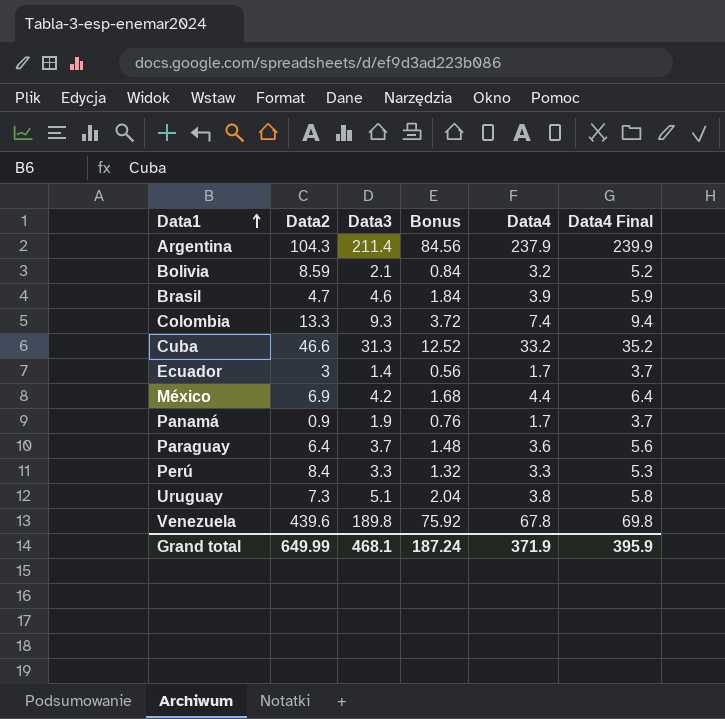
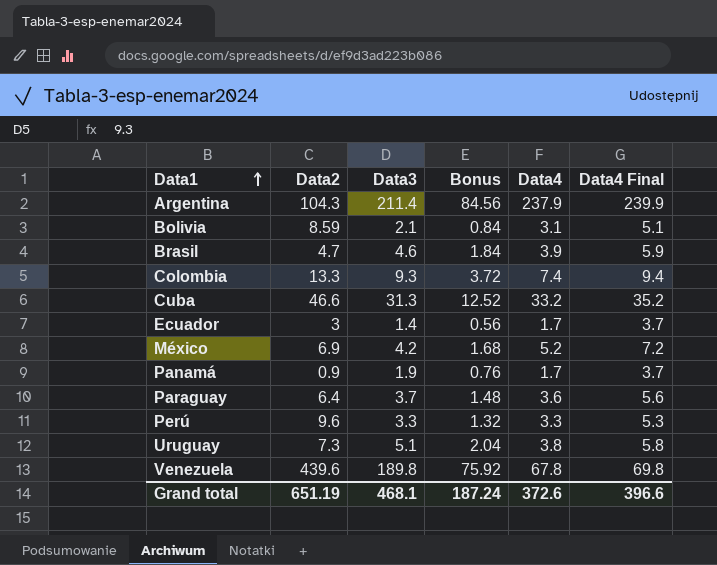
Bolivia | Data4: 3.2 -> 3.1
Bolivia | Data4 Final: 5.2 -> 5.1
México | Data4: 4.4 -> 5.2
México | Data4 Final: 6.4 -> 7.2
Perú | Data2: 8.4 -> 9.6
Grand total | Data2: 649.99 -> 651.19
Grand total | Data4: 371.9 -> 372.6
Grand total | Data4 Final: 395.9 -> 396.6

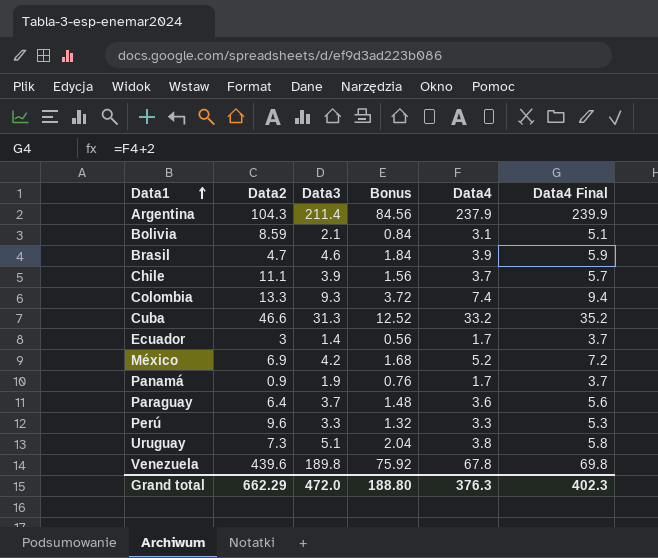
row Chile: none -> 11.1 | 3.9 | 1.56 | 3.7 | 5.7
Grand total | Data2: 651.19 -> 662.29
Grand total | Data3: 468.1 -> 472.0
Grand total | Bonus: 187.24 -> 188.80
Grand total | Data4: 372.6 -> 376.3
Grand total | Data4 Final: 396.6 -> 402.3

